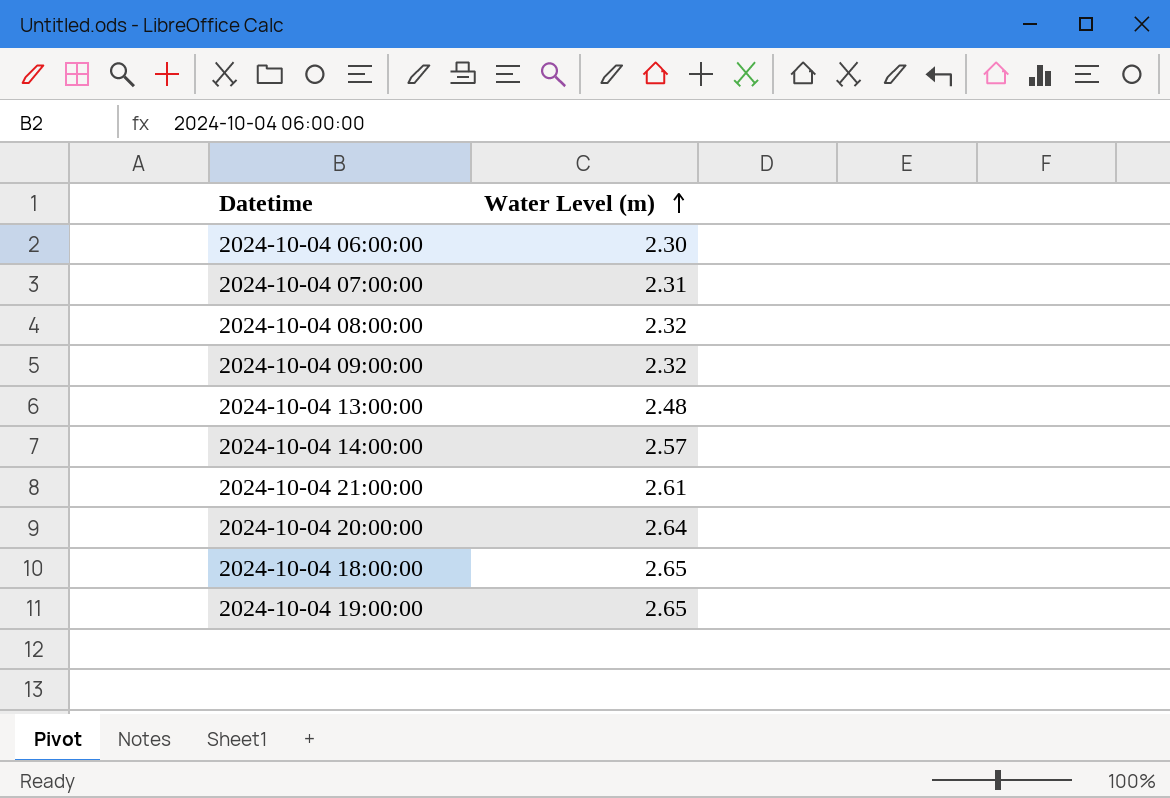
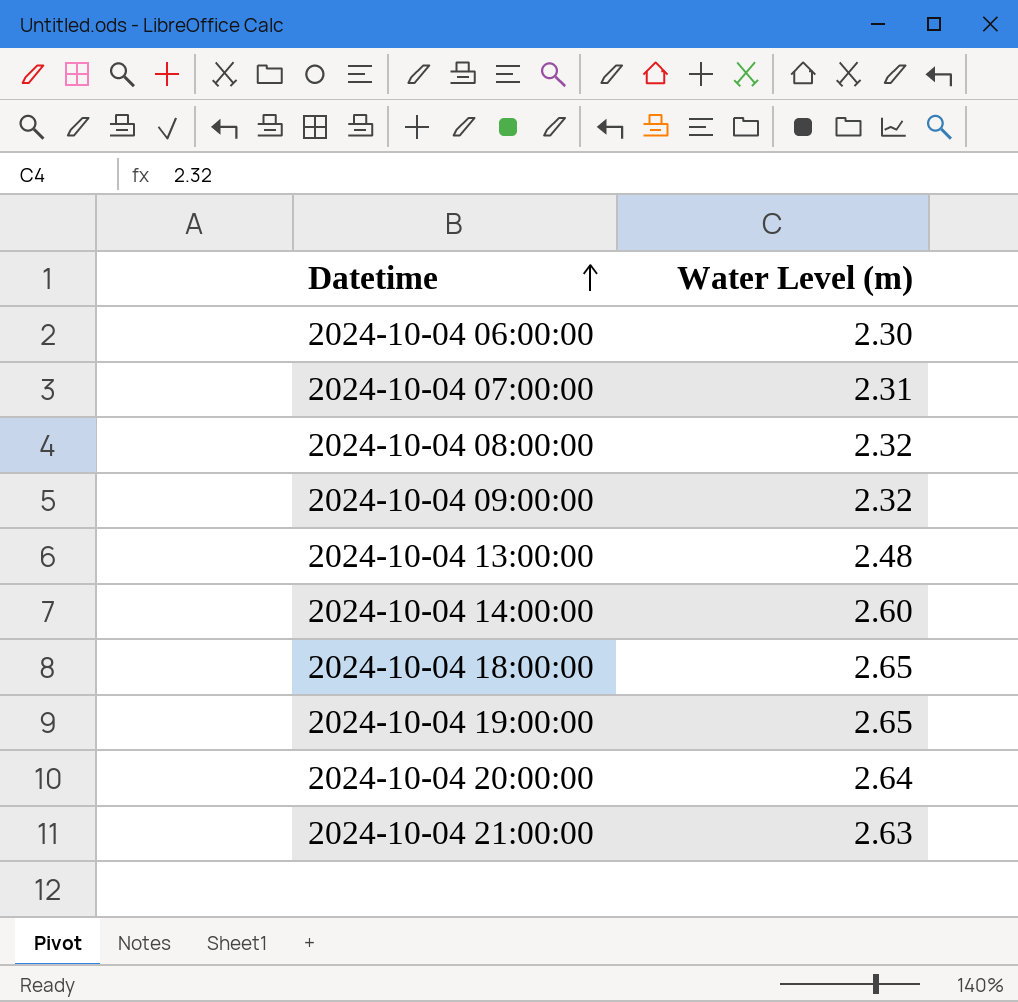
row order: Water Level (m) ascending -> Datetime ascending
2024-10-04 14:00:00 | Water Level (m): 2.57 -> 2.60
2024-10-04 21:00:00 | Water Level (m): 2.61 -> 2.63

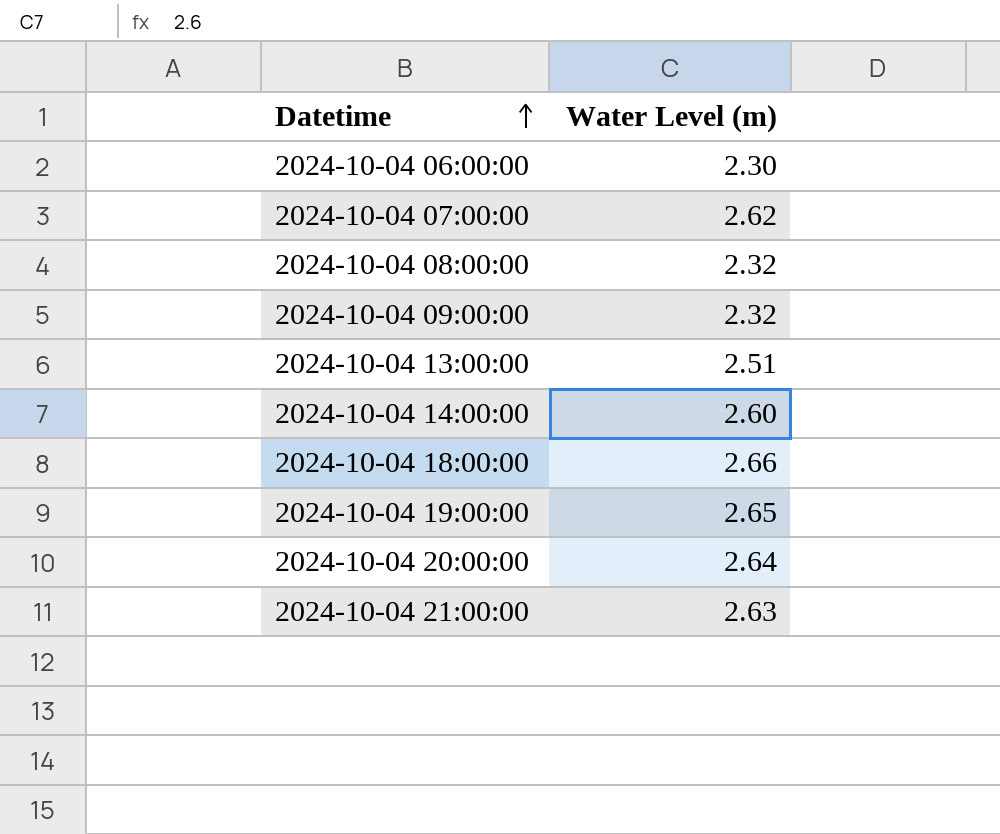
2024-10-04 07:00:00 | Water Level (m): 2.31 -> 2.62
2024-10-04 13:00:00 | Water Level (m): 2.48 -> 2.51
2024-10-04 18:00:00 | Water Level (m): 2.65 -> 2.66

